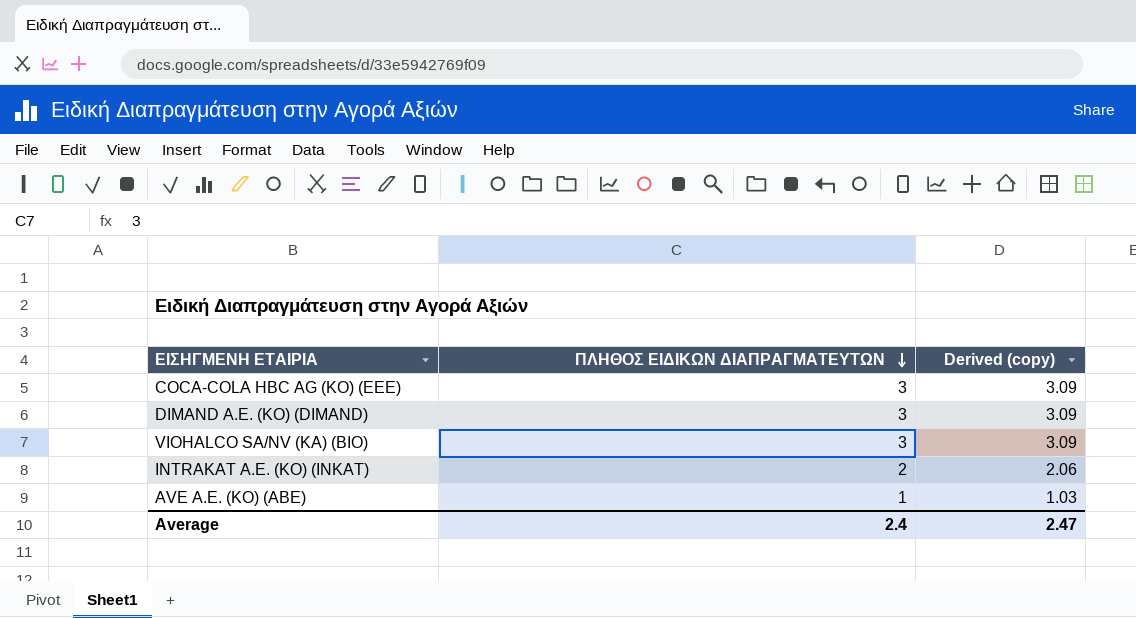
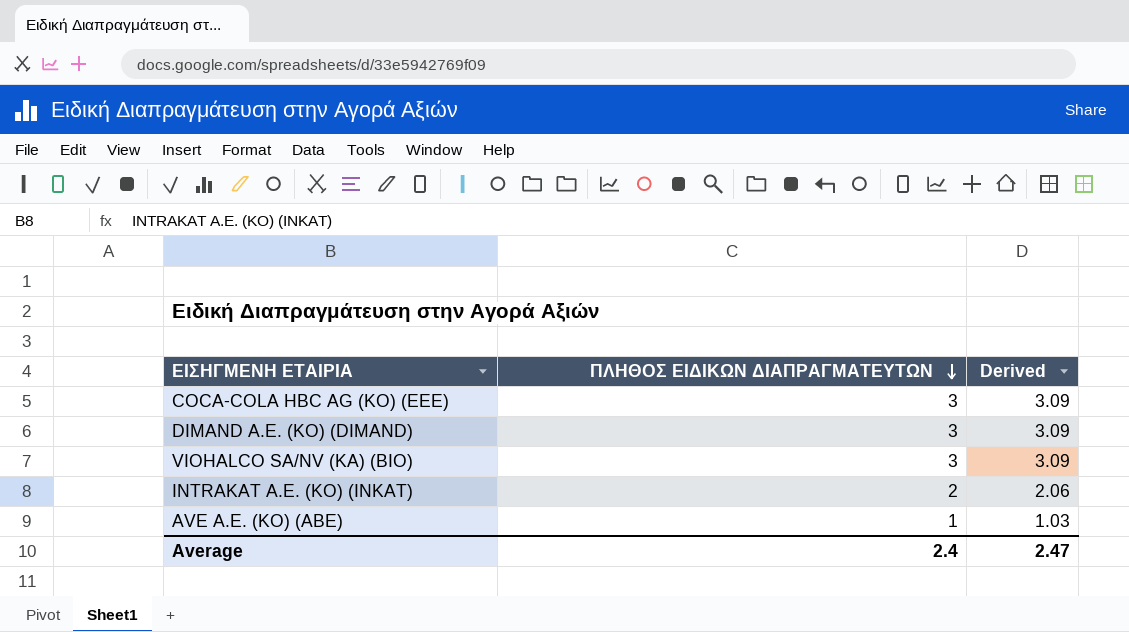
column name: Derived (copy) -> Derived

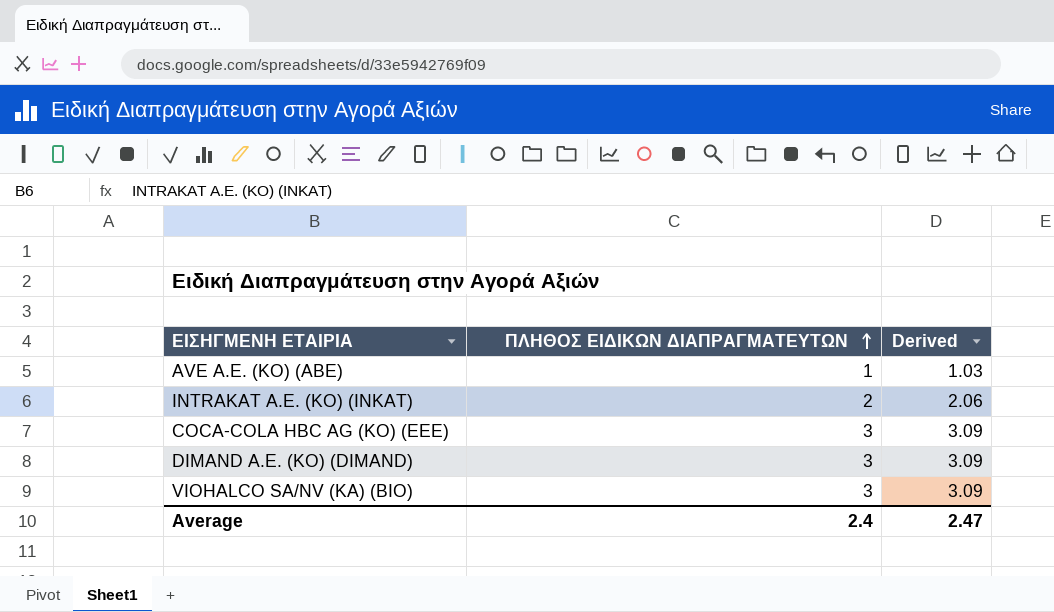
row order: ΠΛΗΘΟΣ ΕΙΔΙΚΩΝ ΔΙΑΠΡΑΓΜΑΤΕΥΤΩΝ descending -> ΠΛΗΘΟΣ ΕΙΔΙΚΩΝ ΔΙΑΠΡΑΓΜΑΤΕΥΤΩΝ ascending

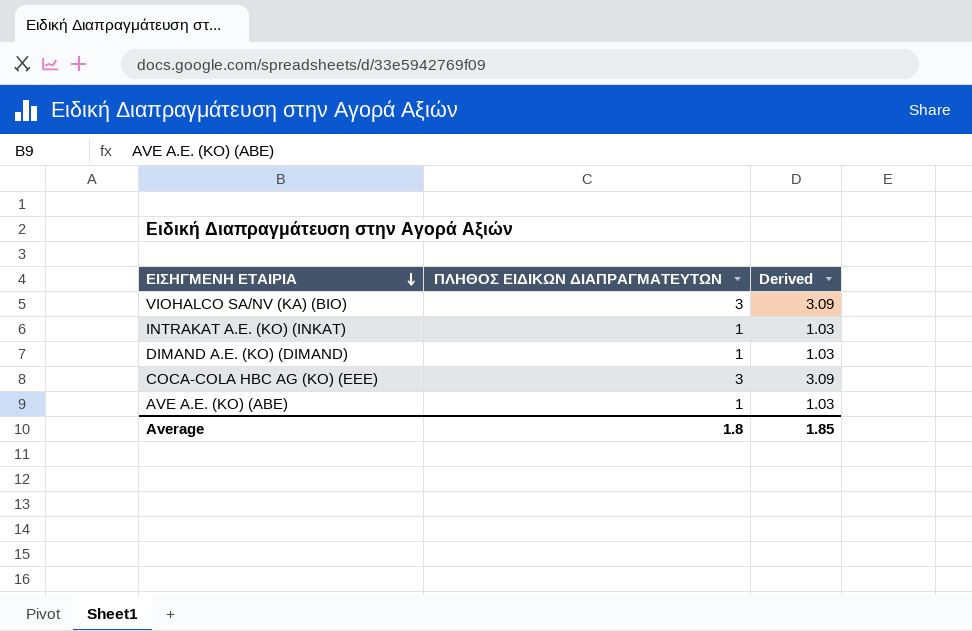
row order: ΠΛΗΘΟΣ ΕΙΔΙΚΩΝ ΔΙΑΠΡΑΓΜΑΤΕΥΤΩΝ ascending -> ΕΙΣΗΓΜΕΝΗ ΕΤΑΙΡΙΑ descending
INTRAKAT Α.Ε. (ΚΟ) (ΙΝΚΑΤ) | ΠΛΗΘΟΣ ΕΙΔΙΚΩΝ ΔΙΑΠΡΑΓΜΑΤΕΥΤΩΝ: 2 -> 1
INTRAKAT Α.Ε. (ΚΟ) (ΙΝΚΑΤ) | Derived: 2.06 -> 1.03
DIMAND Α.Ε. (ΚΟ) (DIMAND) | ΠΛΗΘΟΣ ΕΙΔΙΚΩΝ ΔΙΑΠΡΑΓΜΑΤΕΥΤΩΝ: 3 -> 1
DIMAND Α.Ε. (ΚΟ) (DIMAND) | Derived: 3.09 -> 1.03
Average | ΠΛΗΘΟΣ ΕΙΔΙΚΩΝ ΔΙΑΠΡΑΓΜΑΤΕΥΤΩΝ: 2.4 -> 1.8
Average | Derived: 2.47 -> 1.85

